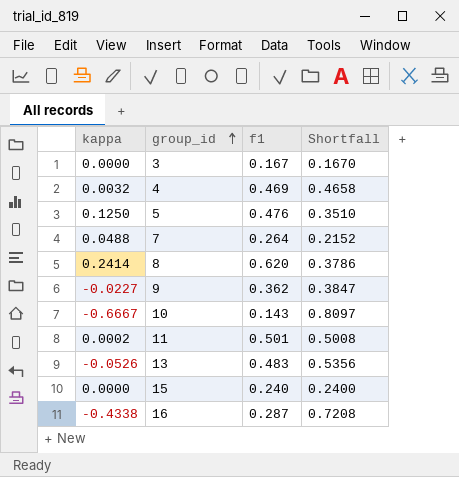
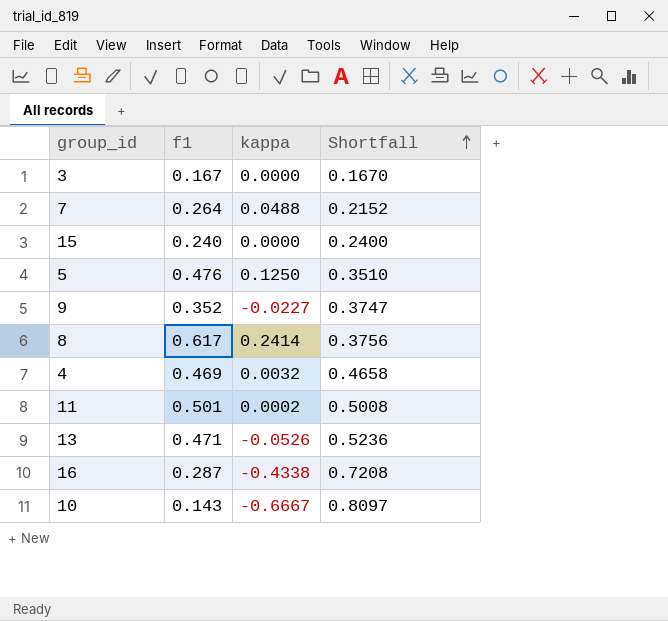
row order: group_id ascending -> Shortfall ascending
column kappa | position: 1 -> 3
9 | f1: 0.362 -> 0.352
9 | Shortfall: 0.3847 -> 0.3747
8 | f1: 0.620 -> 0.617
8 | Shortfall: 0.3786 -> 0.3756
13 | f1: 0.483 -> 0.471
13 | Shortfall: 0.5356 -> 0.5236

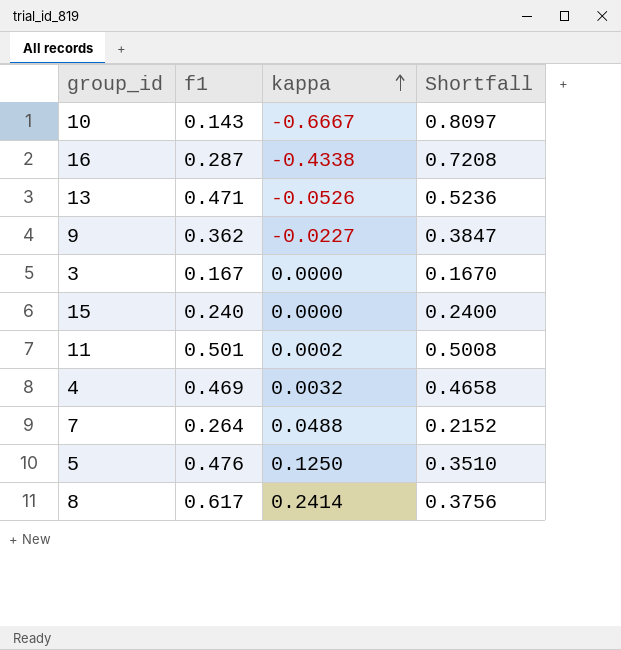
row order: Shortfall ascending -> kappa ascending
9 | f1: 0.352 -> 0.362
9 | Shortfall: 0.3747 -> 0.3847

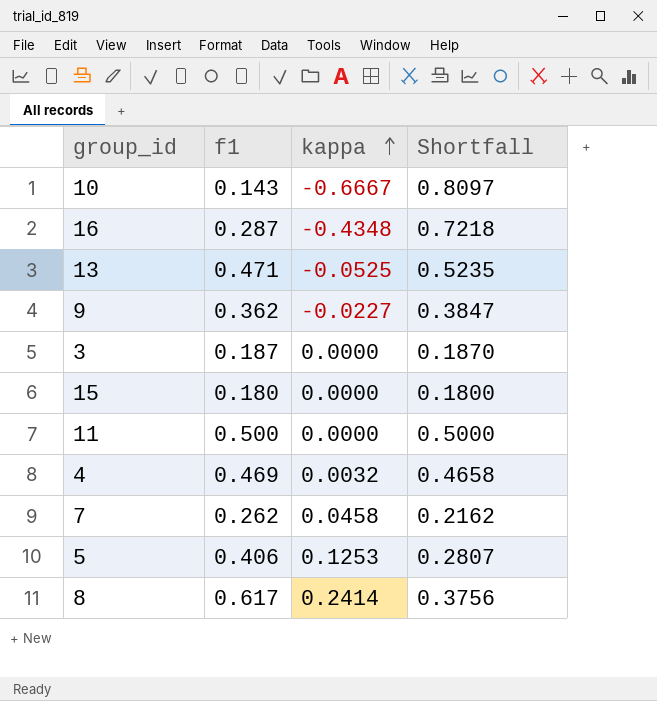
16 | kappa: -0.4338 -> -0.4348
16 | Shortfall: 0.7208 -> 0.7218
13 | kappa: -0.0526 -> -0.0525
13 | Shortfall: 0.5236 -> 0.5235
3 | f1: 0.167 -> 0.187
3 | Shortfall: 0.1670 -> 0.1870
15 | f1: 0.240 -> 0.180
15 | Shortfall: 0.2400 -> 0.1800
11 | f1: 0.501 -> 0.500
11 | kappa: 0.0002 -> 0.0000
11 | Shortfall: 0.5008 -> 0.5000
7 | f1: 0.264 -> 0.262
7 | kappa: 0.0488 -> 0.0458
7 | Shortfall: 0.2152 -> 0.2162
5 | f1: 0.476 -> 0.406
5 | kappa: 0.1250 -> 0.1253
5 | Shortfall: 0.3510 -> 0.2807

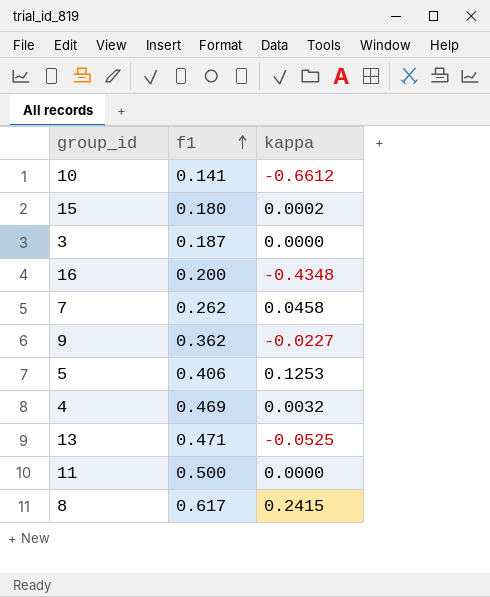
row order: kappa ascending -> f1 ascending
column Shortfall | formula: [f1] - [kappa] -> none
10 | f1: 0.143 -> 0.141
10 | kappa: -0.6667 -> -0.6612
15 | kappa: 0.0000 -> 0.0002
16 | f1: 0.287 -> 0.200
8 | kappa: 0.2414 -> 0.2415

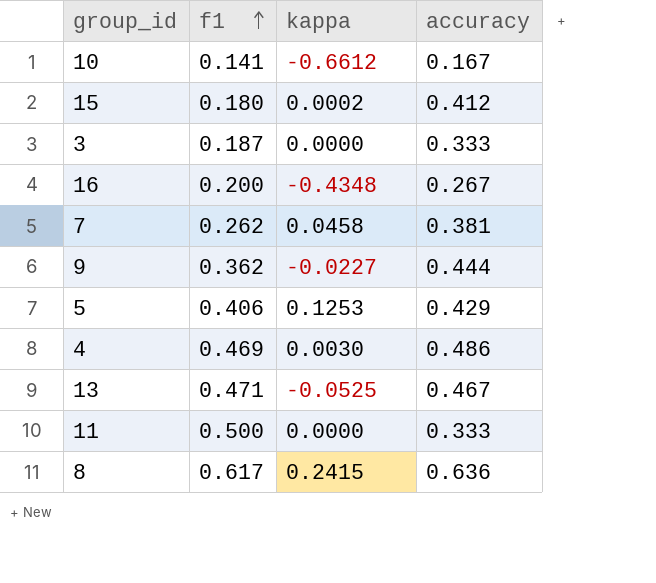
column accuracy | position: none -> 4
4 | kappa: 0.0032 -> 0.0030

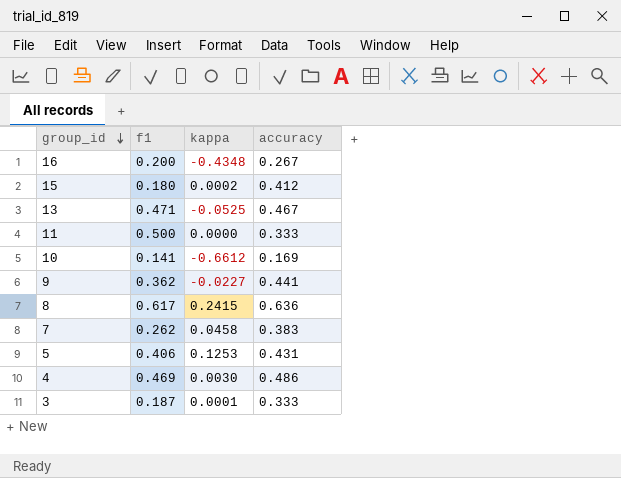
row order: f1 ascending -> group_id descending
10 | accuracy: 0.167 -> 0.169
9 | accuracy: 0.444 -> 0.441
7 | accuracy: 0.381 -> 0.383
5 | accuracy: 0.429 -> 0.431
3 | kappa: 0.0000 -> 0.0001

